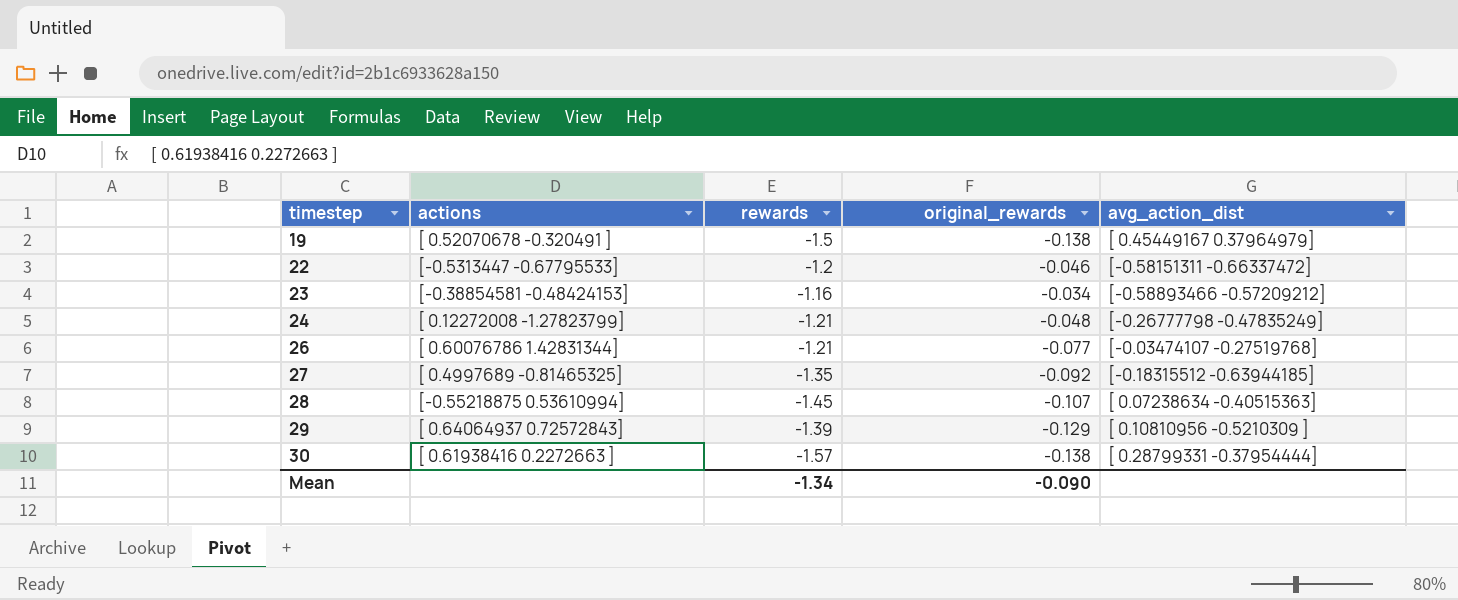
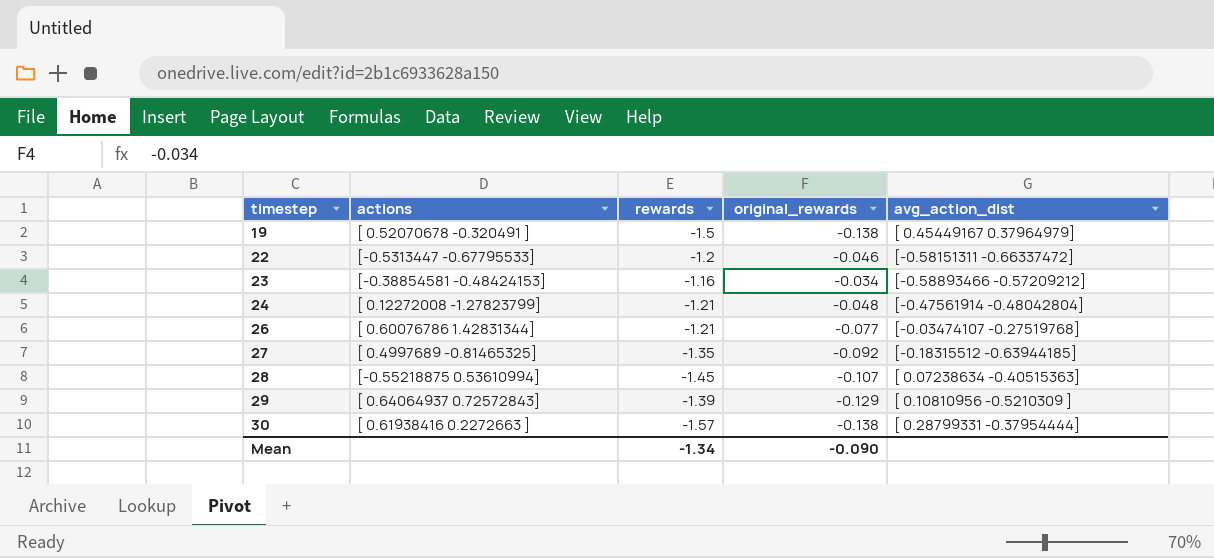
24 | avg_action_dist: [-0.26777798 -0.47835249] -> [-0.47561914 -0.48042804]

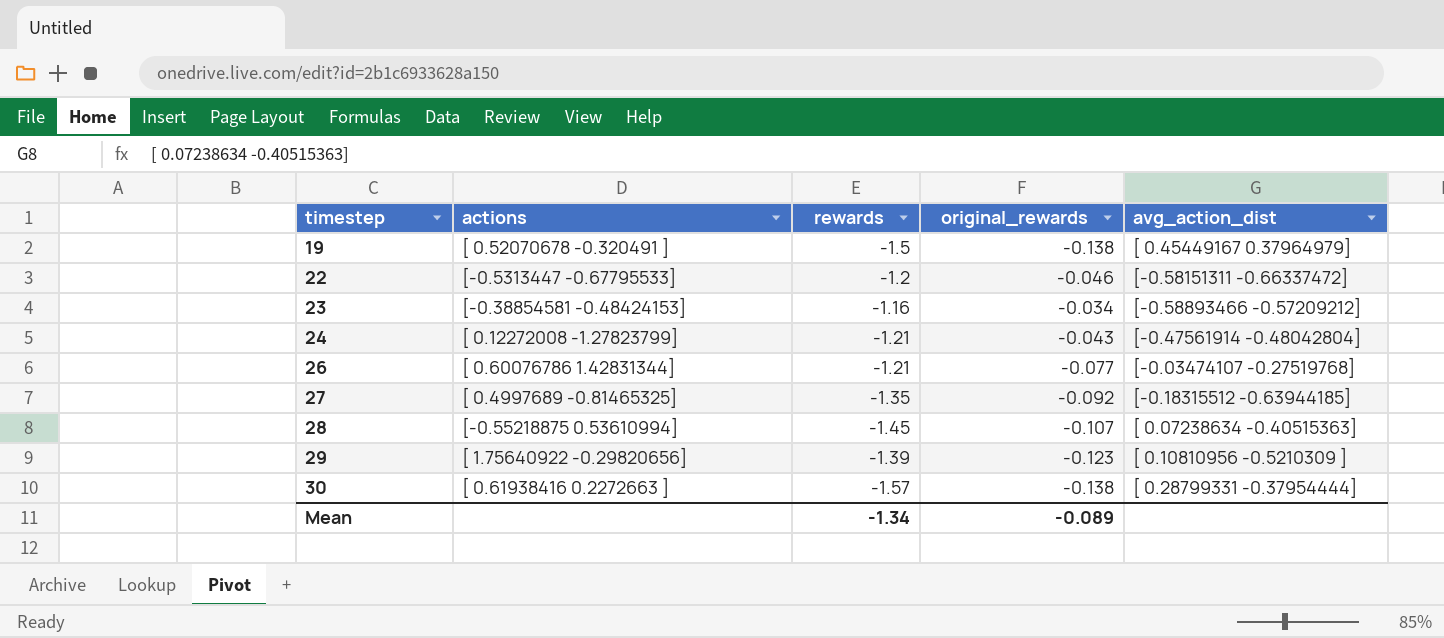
24 | original_rewards: -0.048 -> -0.043
29 | actions: [ 0.64064937 0.72572843] -> [ 1.75640922 -0.29820656]
29 | original_rewards: -0.129 -> -0.123
Mean | original_rewards: -0.090 -> -0.089

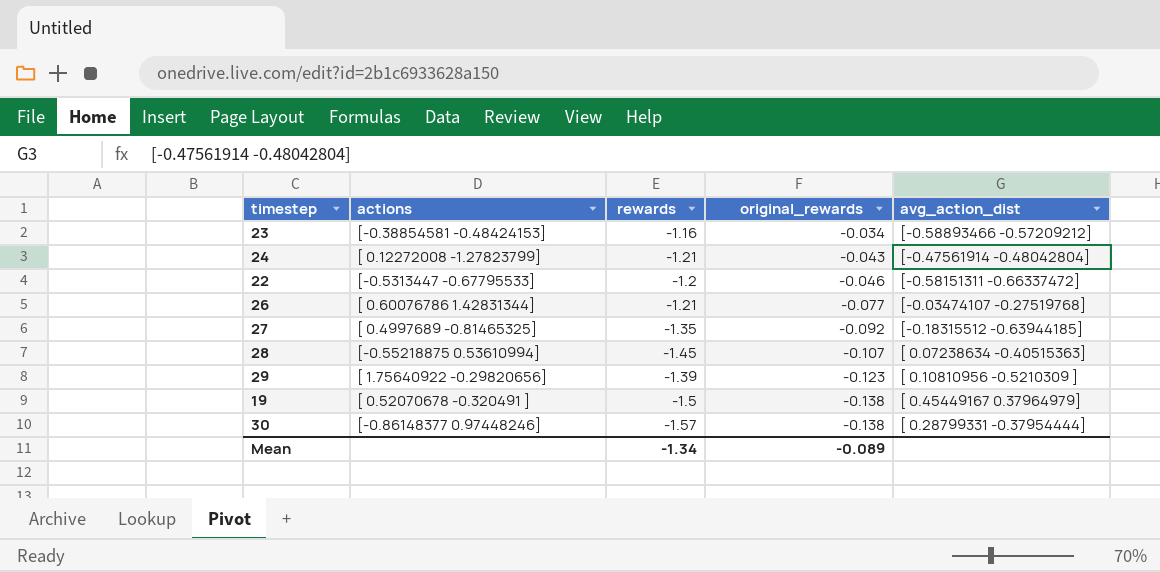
row order: timestep ascending -> original_rewards descending
30 | actions: [ 0.61938416 0.2272663 ] -> [-0.86148377 0.97448246]

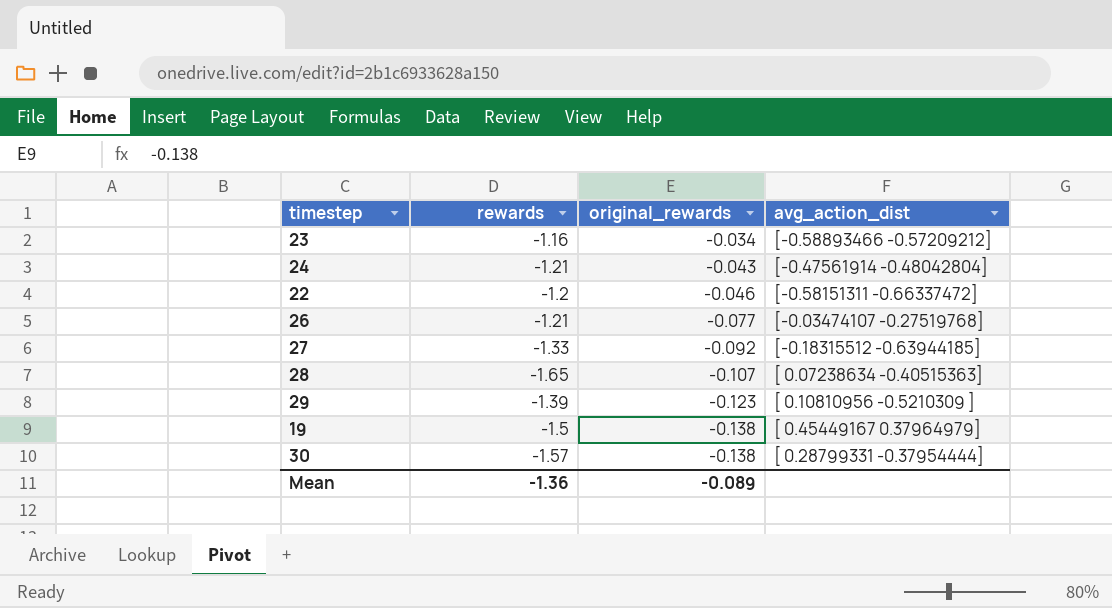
column actions | position: 2 -> none
27 | rewards: -1.35 -> -1.33
28 | rewards: -1.45 -> -1.65
Mean | rewards: -1.34 -> -1.36

